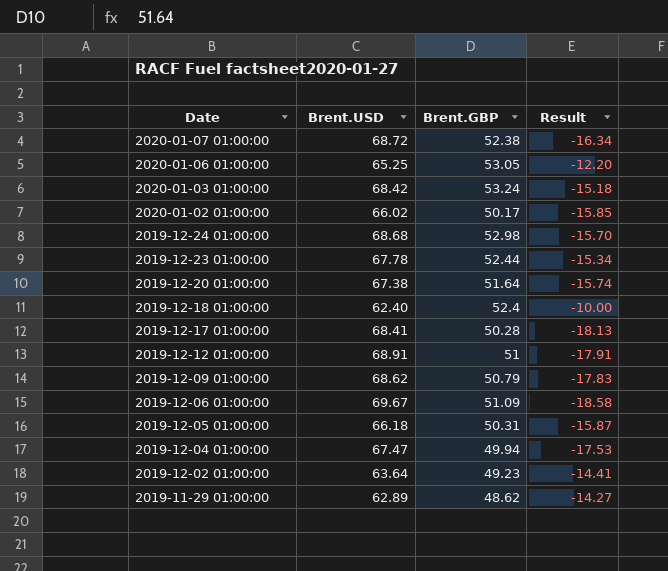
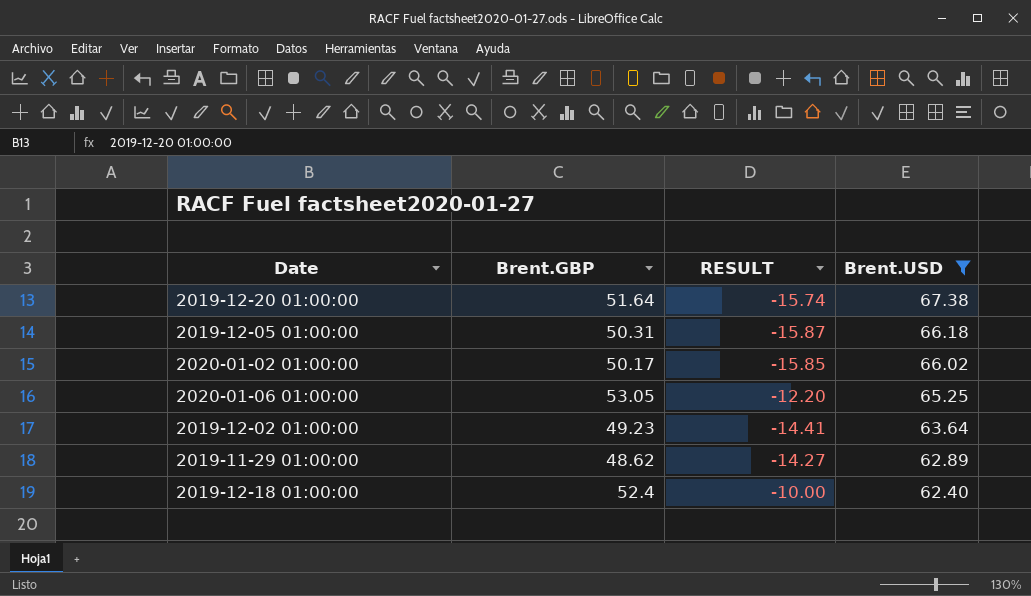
filter: none -> Brent.USD <= 67.38
row order: Date descending -> Brent.USD descending
column name: Result -> RESULT
column Brent.USD | position: 2 -> 4

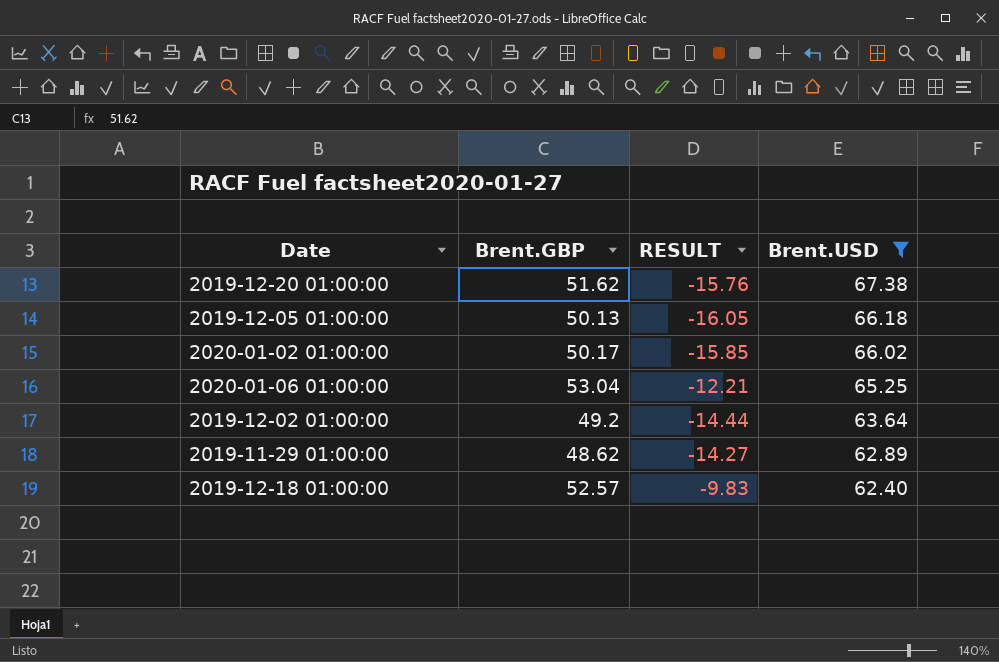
2019-12-20 01:00:00 | Brent.GBP: 51.64 -> 51.62
2019-12-20 01:00:00 | RESULT: -15.74 -> -15.76
2019-12-05 01:00:00 | Brent.GBP: 50.31 -> 50.13
2019-12-05 01:00:00 | RESULT: -15.87 -> -16.05
2020-01-06 01:00:00 | Brent.GBP: 53.05 -> 53.04
2020-01-06 01:00:00 | RESULT: -12.20 -> -12.21
2019-12-02 01:00:00 | Brent.GBP: 49.23 -> 49.2
2019-12-02 01:00:00 | RESULT: -14.41 -> -14.44
2019-12-18 01:00:00 | Brent.GBP: 52.4 -> 52.57
2019-12-18 01:00:00 | RESULT: -10.00 -> -9.83

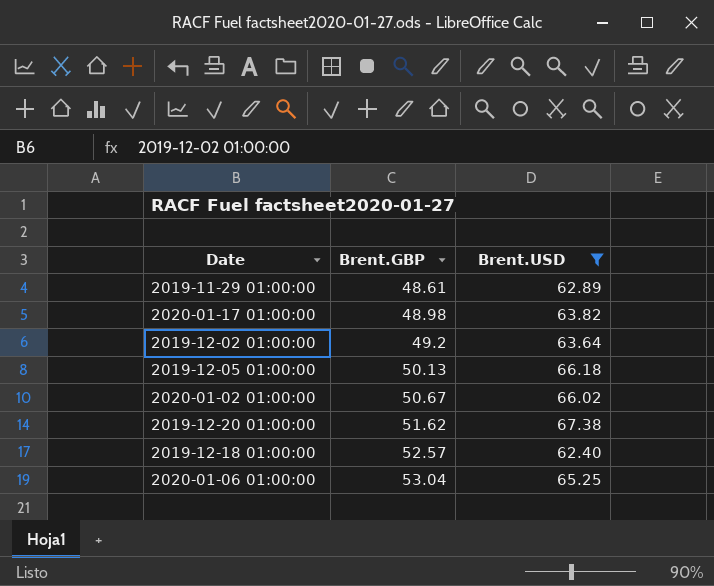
row order: Brent.USD descending -> Brent.GBP ascending
column RESULT | formula: [Brent.GBP] - [Brent.USD] -> none
2019-11-29 01:00:00 | Brent.GBP: 48.62 -> 48.61
row 2020-01-17 01:00:00: none -> 48.98 | 63.82
2020-01-02 01:00:00 | Brent.GBP: 50.17 -> 50.67

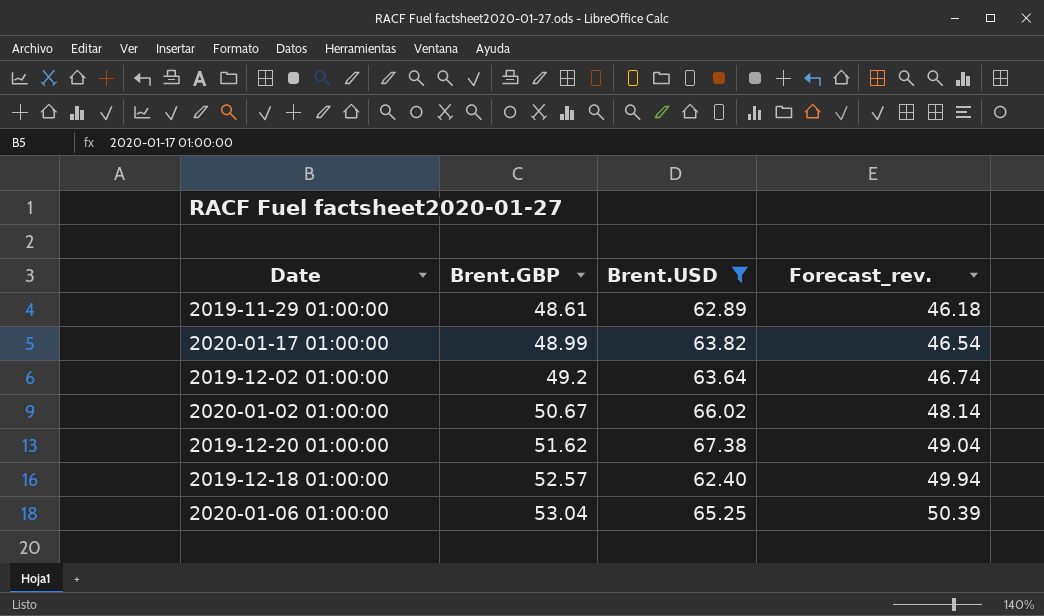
column Forecast_rev. | formula: none -> [Brent.GBP] * 0.95
row 2019-12-05 01:00:00: 50.13 | 66.18 -> none
2020-01-17 01:00:00 | Brent.GBP: 48.98 -> 48.99

